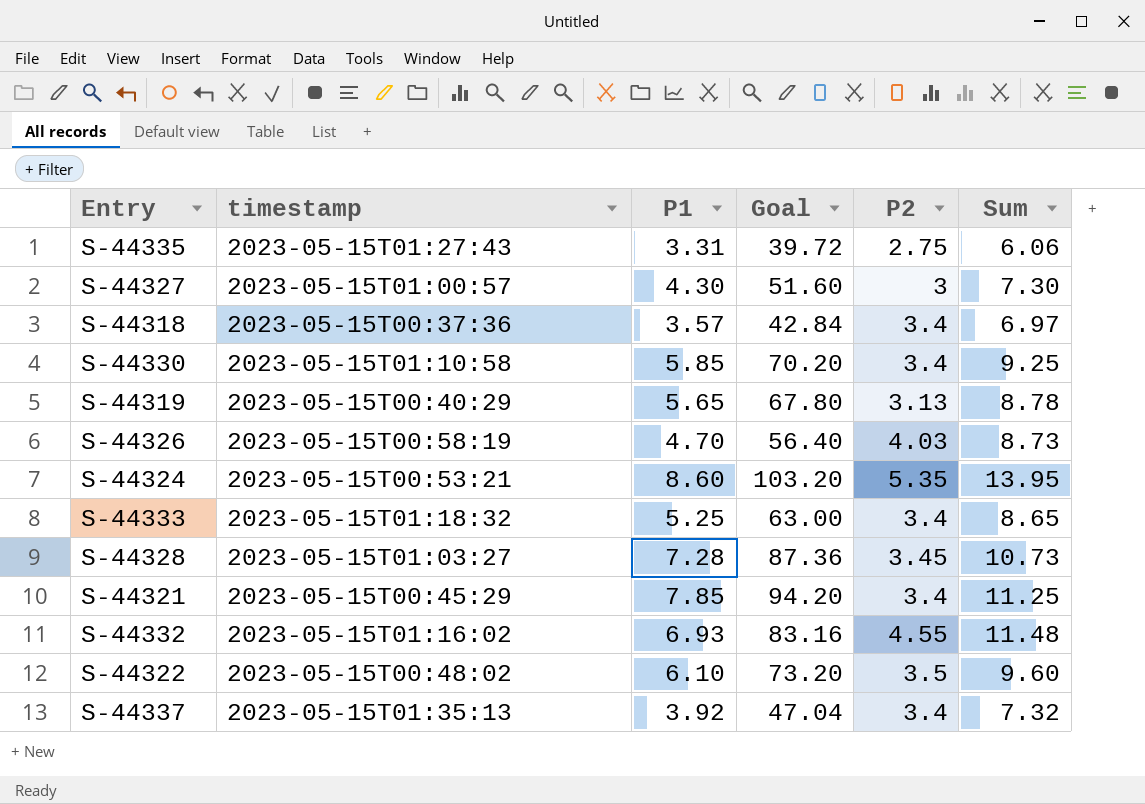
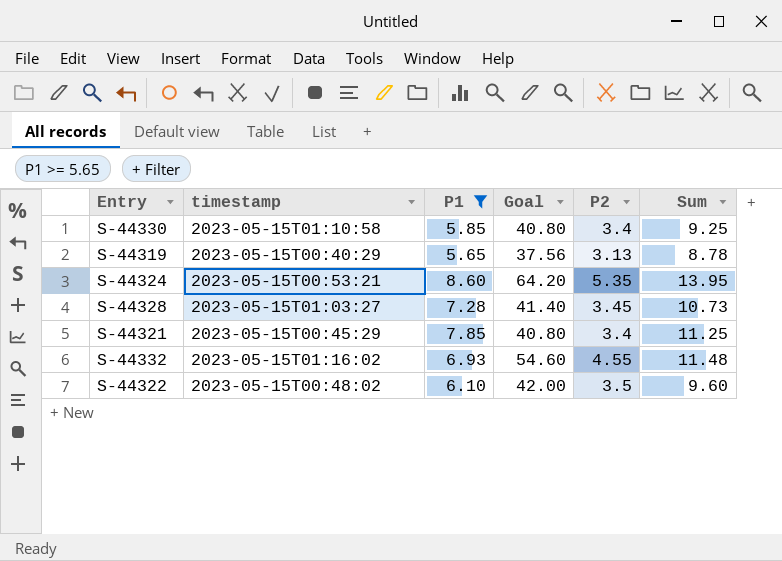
filter: none -> P1 >= 5.65
column Goal | formula: [P1] * 12 -> [P2] * 12

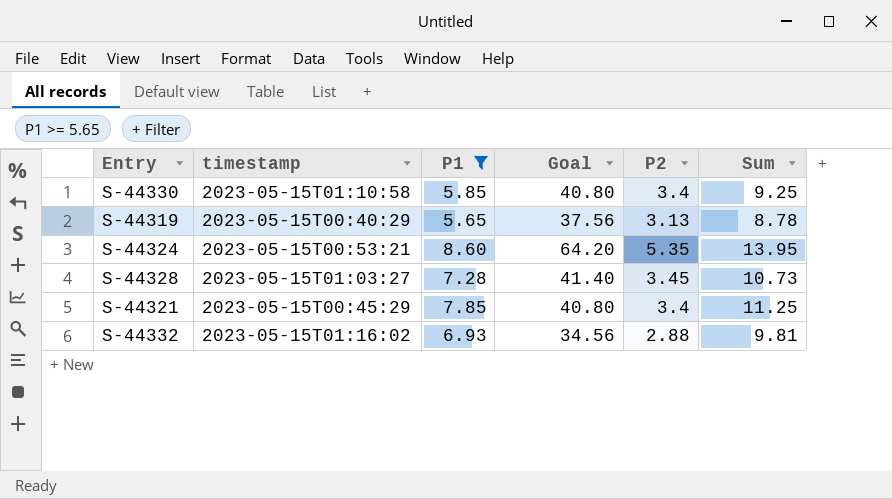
row S-44322: 2023-05-15T00:48:02 | 6.10 | 42.00 | 3.5 | 9.60 -> none
S-44332 | Goal: 54.60 -> 34.56
S-44332 | P2: 4.55 -> 2.88
S-44332 | Sum: 11.48 -> 9.81

